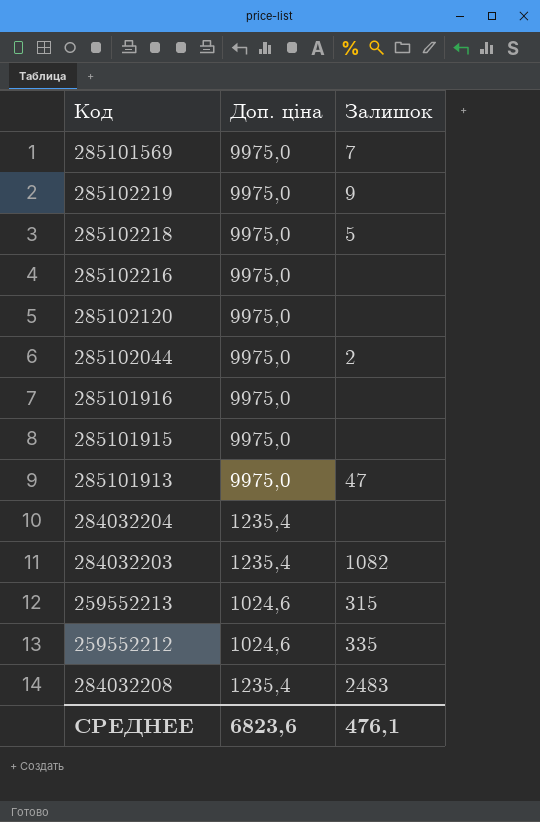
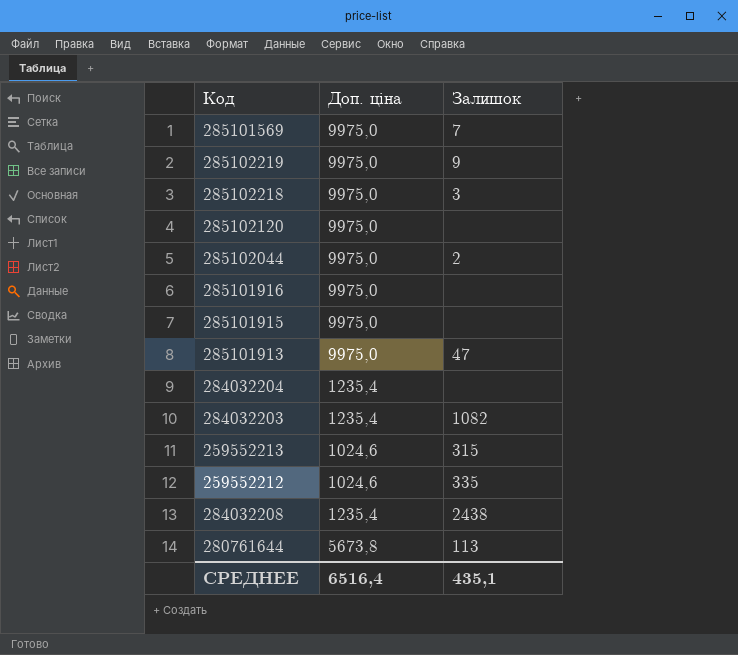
row 285102216: 9975,0 | none -> none
285102218 | Залишок: 5 -> 3
284032208 | Залишок: 2483 -> 2438
row 280761644: none -> 5673,8 | 113
СРЕДНЕЕ | Доп. ціна: 6823,6 -> 6516,4
СРЕДНЕЕ | Залишок: 476,1 -> 435,1

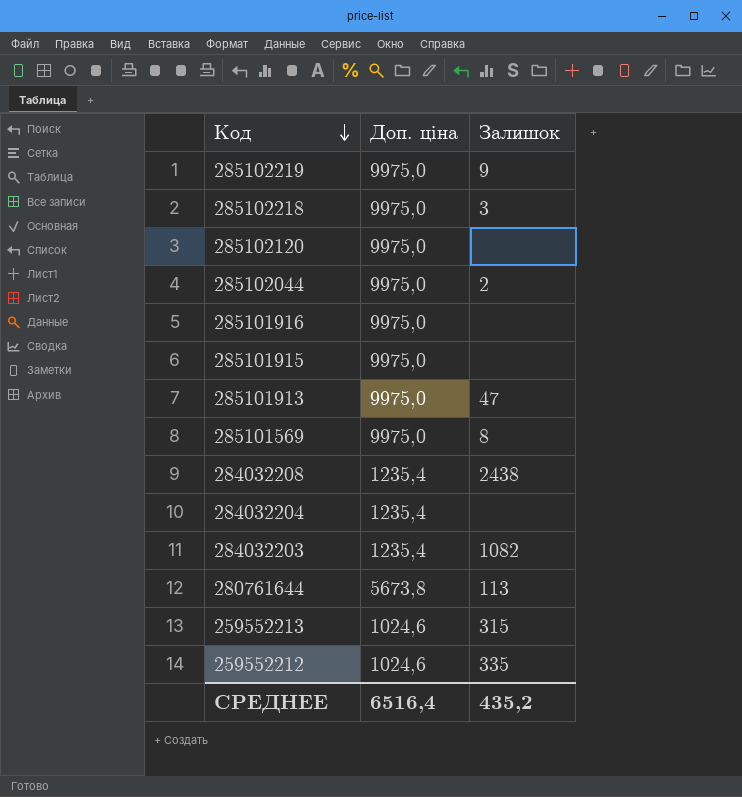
row order: none -> Код descending
285101569 | Залишок: 7 -> 8
СРЕДНЕЕ | Залишок: 435,1 -> 435,2

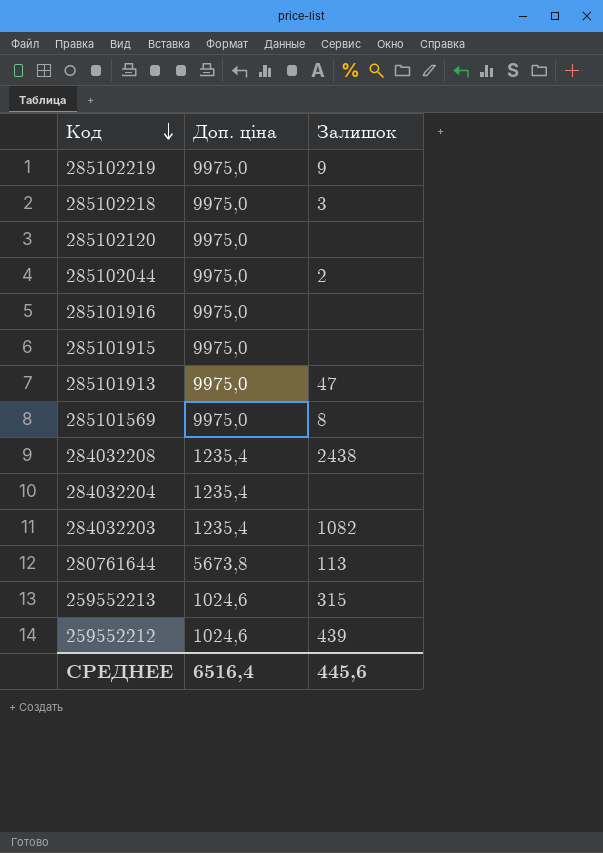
259552212 | Залишок: 335 -> 439
СРЕДНЕЕ | Залишок: 435,2 -> 445,6

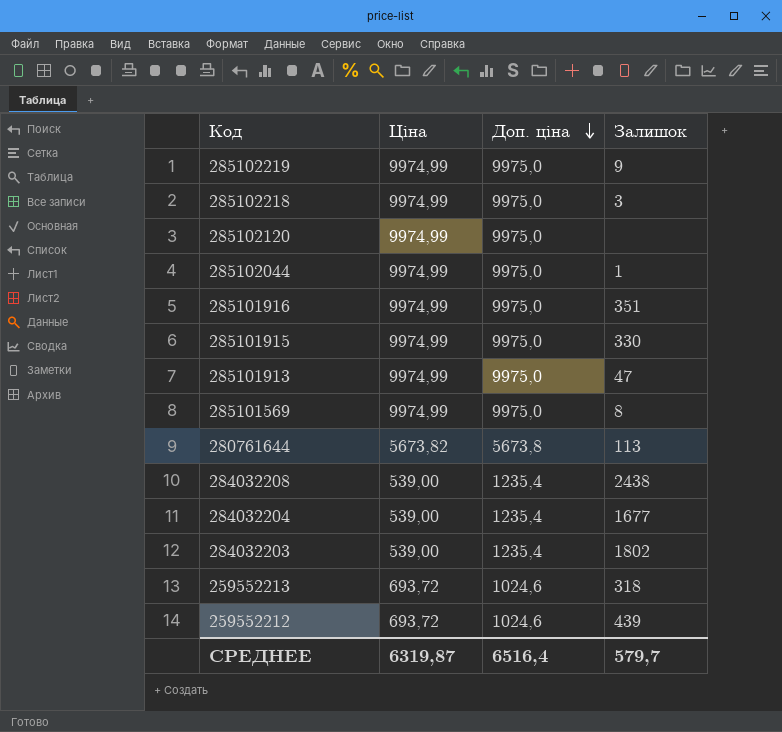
row order: Код descending -> Доп. ціна descending
column Ціна | position: none -> 2
285102044 | Залишок: 2 -> 1
285101916 | Залишок: none -> 351
285101915 | Залишок: none -> 330
284032204 | Залишок: none -> 1677
284032203 | Залишок: 1082 -> 1802
259552213 | Залишок: 315 -> 318
СРЕДНЕЕ | Залишок: 445,6 -> 579,7

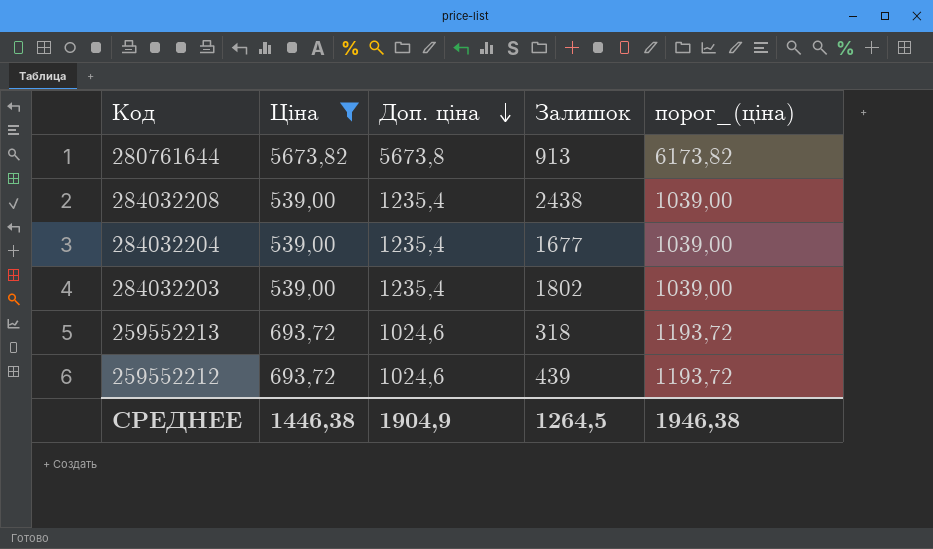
filter: none -> Ціна != 9974,99
column порог_(ціна) | formula: none -> [Ціна] + 500
280761644 | Залишок: 113 -> 913
СРЕДНЕЕ | Ціна: 6319,87 -> 1446,38
СРЕДНЕЕ | Доп. ціна: 6516,4 -> 1904,9
СРЕДНЕЕ | Залишок: 579,7 -> 1264,5

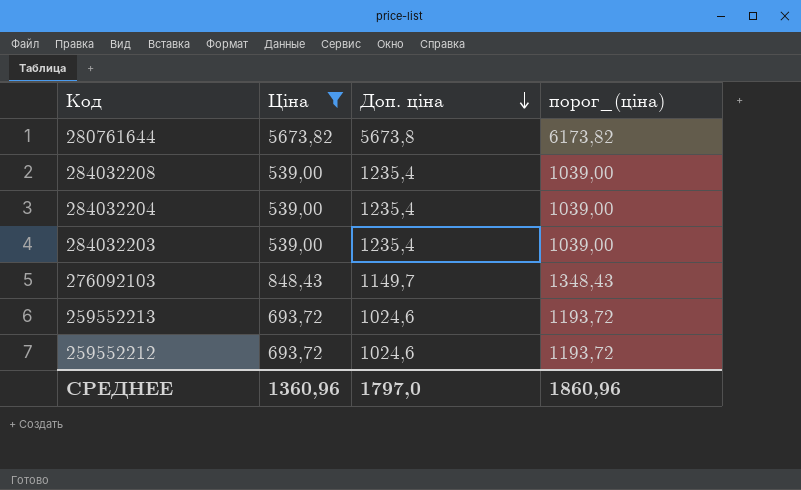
column Залишок | position: 4 -> none
row 276092103: none -> 848,43 | 1149,7 | 1348,43
СРЕДНЕЕ | Ціна: 1446,38 -> 1360,96
СРЕДНЕЕ | Доп. ціна: 1904,9 -> 1797,0
СРЕДНЕЕ | порог_(ціна): 1946,38 -> 1860,96

